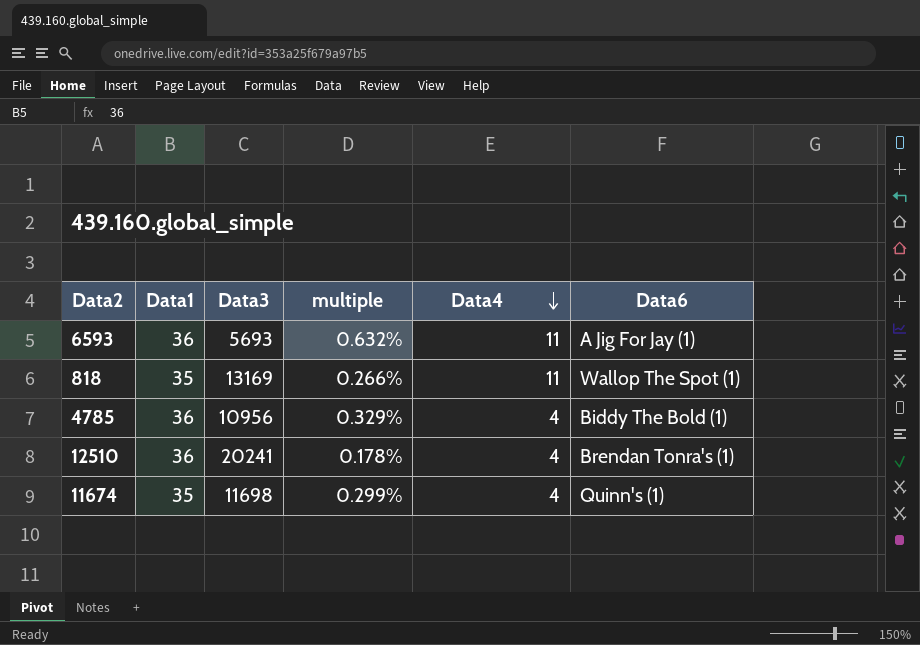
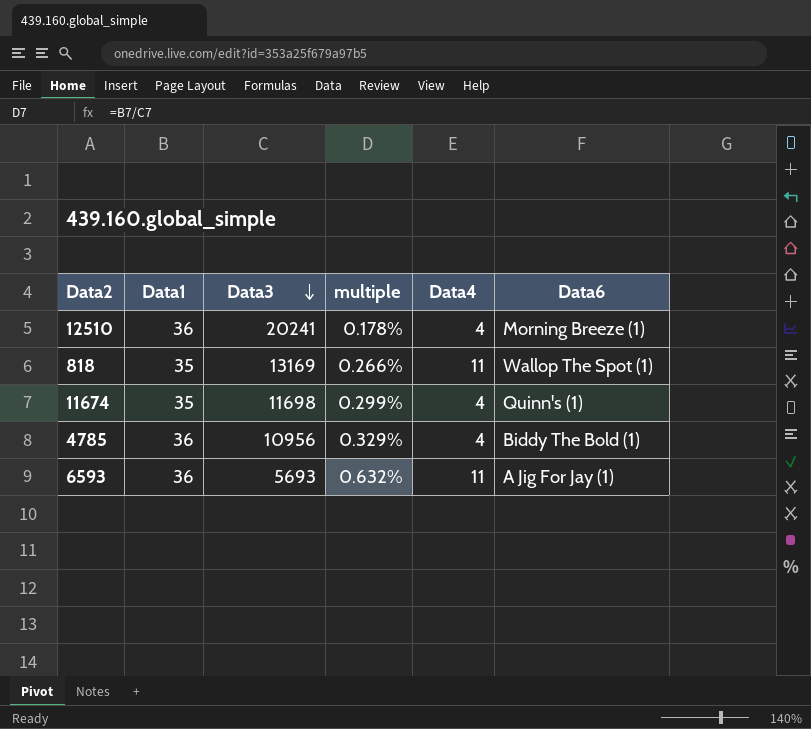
row order: Data4 descending -> Data3 descending
12510 | Data6: Brendan Tonra's (1) -> Morning Breeze (1)

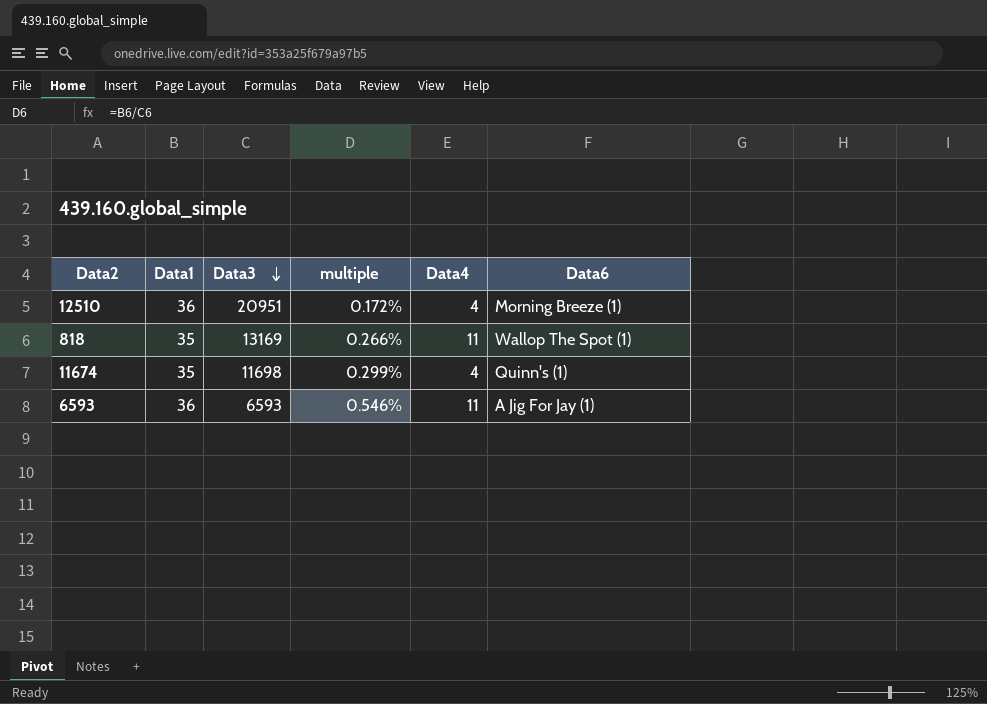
row 4785: 36 | 10956 | 0.329% | 4 | Biddy The Bold (1) -> none
12510 | Data3: 20241 -> 20951
12510 | multiple: 0.178% -> 0.172%
6593 | Data3: 5693 -> 6593
6593 | multiple: 0.632% -> 0.546%

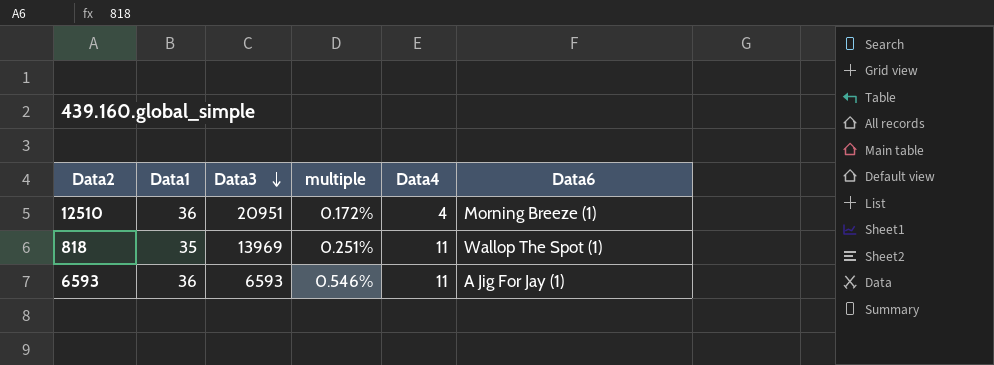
row 11674: 35 | 11698 | 0.299% | 4 | Quinn's (1) -> none
818 | Data3: 13169 -> 13969
818 | multiple: 0.266% -> 0.251%

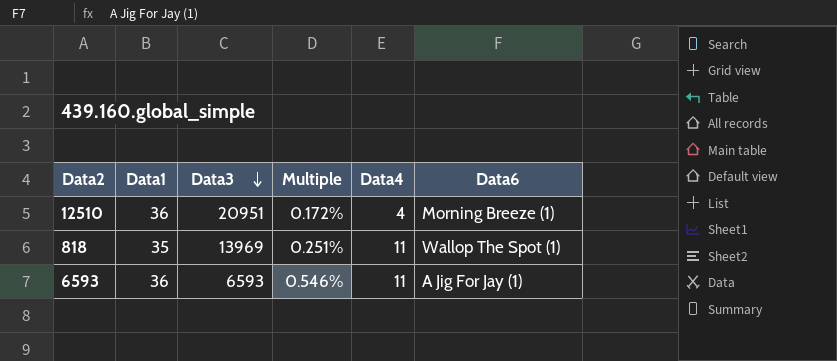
column name: multiple -> Multiple

